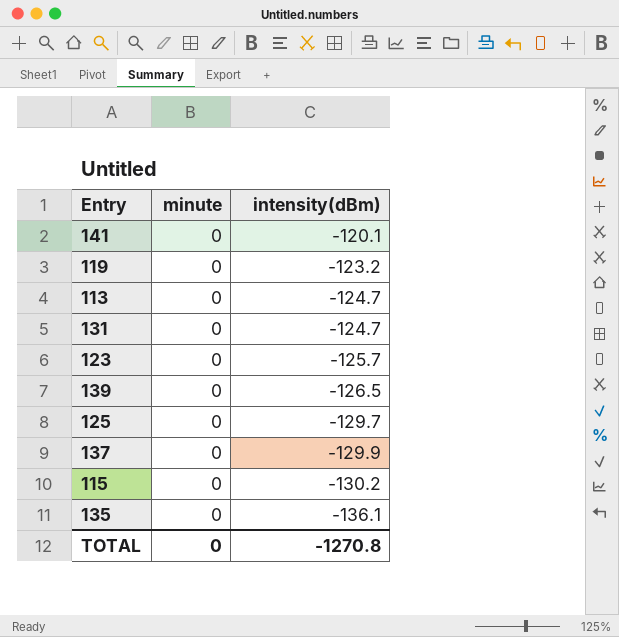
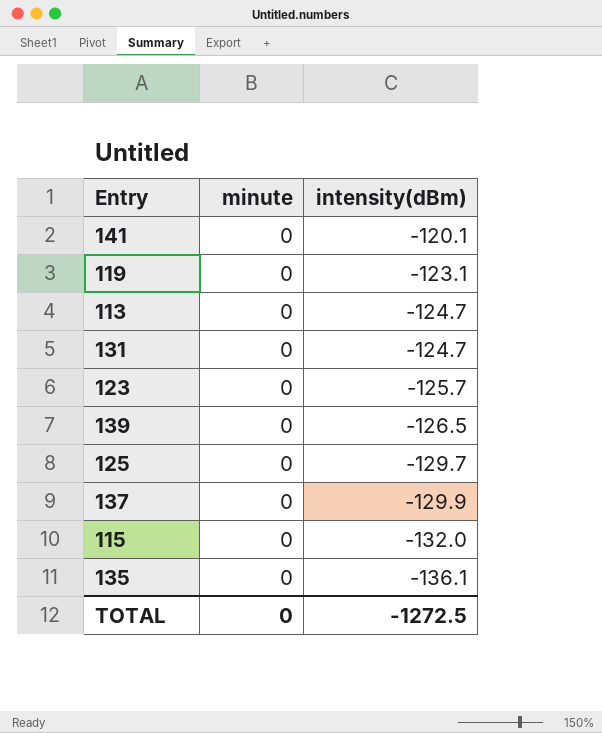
119 | intensity(dBm): -123.2 -> -123.1
115 | intensity(dBm): -130.2 -> -132.0
TOTAL | intensity(dBm): -1270.8 -> -1272.5

